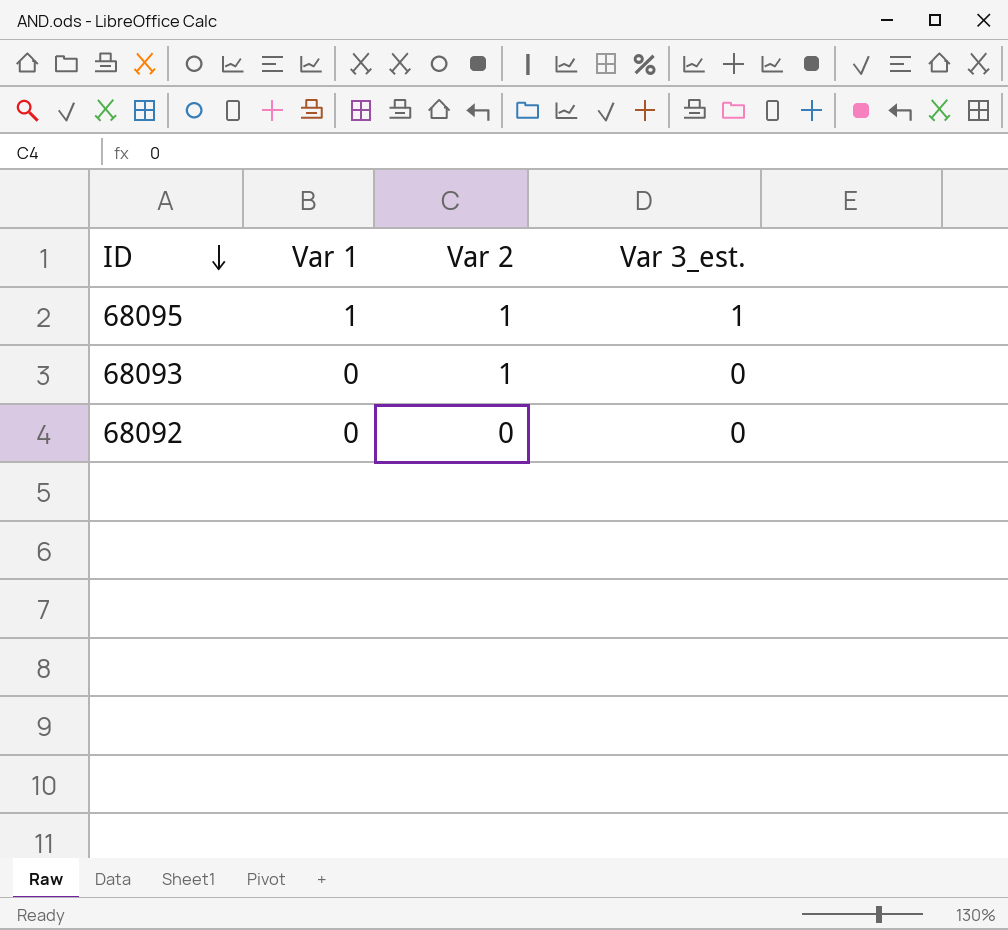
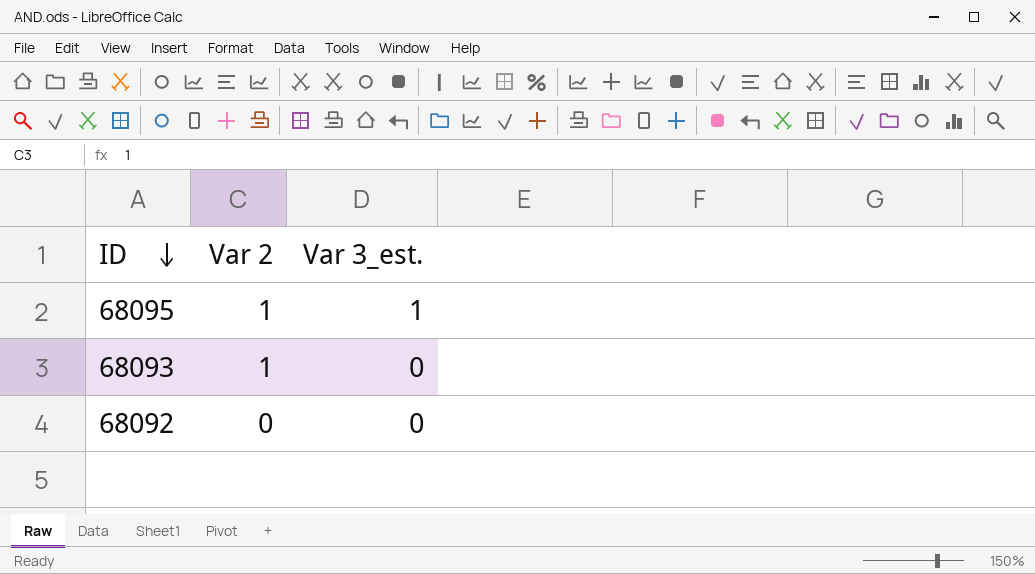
column Var 1 | position: 2 -> none

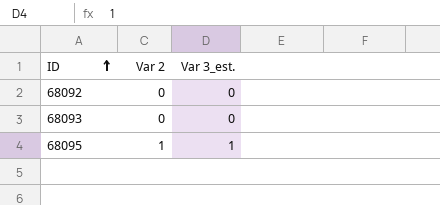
row order: ID descending -> ID ascending
68093 | Var 2: 1 -> 0

